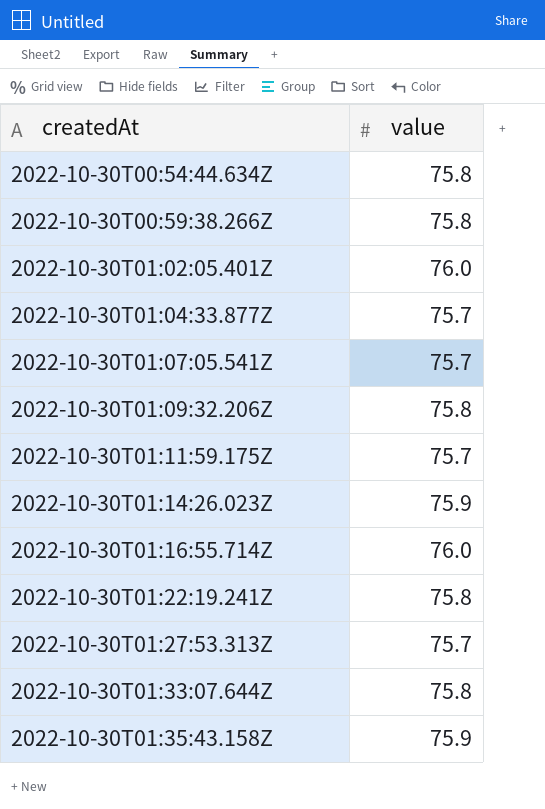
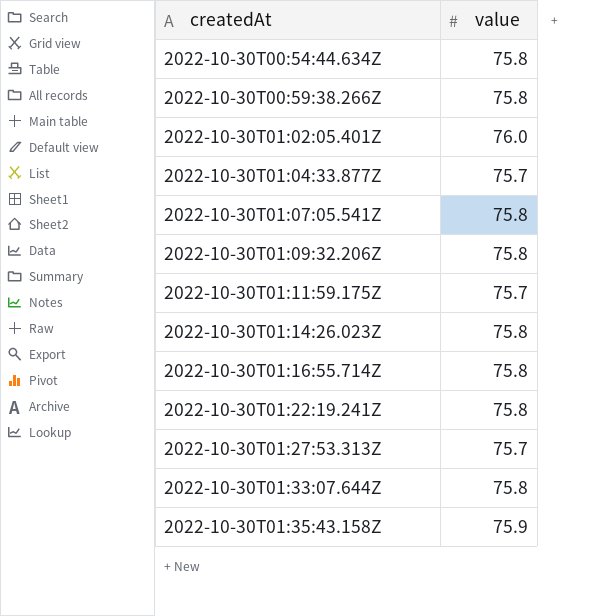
2022-10-30T01:07:05.541Z | value: 75.7 -> 75.8
2022-10-30T01:14:26.023Z | value: 75.9 -> 75.8
2022-10-30T01:16:55.714Z | value: 76.0 -> 75.8

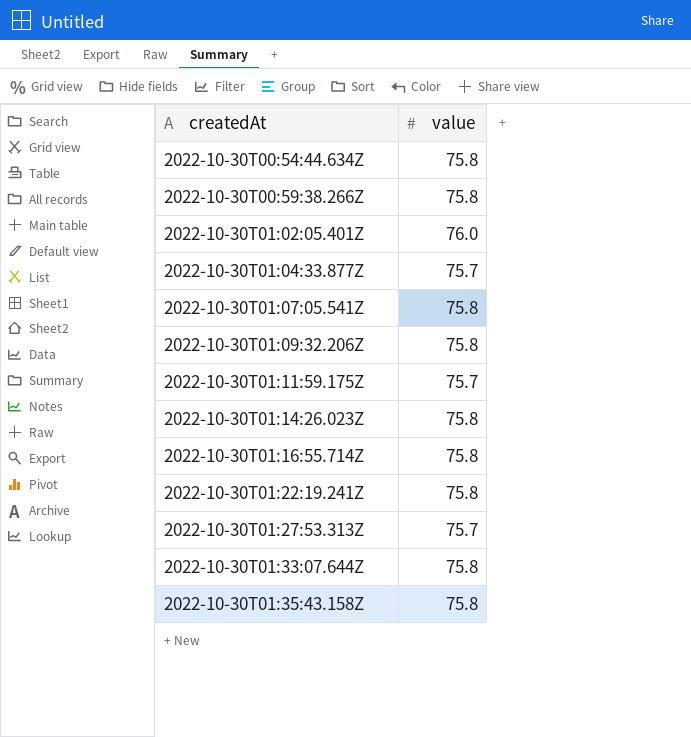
2022-10-30T01:35:43.158Z | value: 75.9 -> 75.8

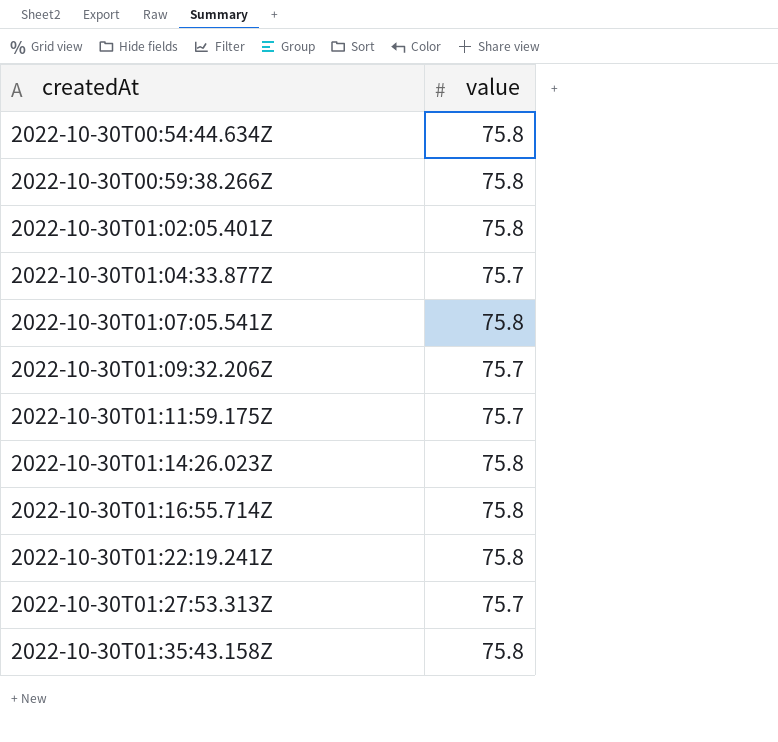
row 2022-10-30T01:33:07.644Z: 75.8 -> none
2022-10-30T01:02:05.401Z | value: 76.0 -> 75.8
2022-10-30T01:09:32.206Z | value: 75.8 -> 75.7

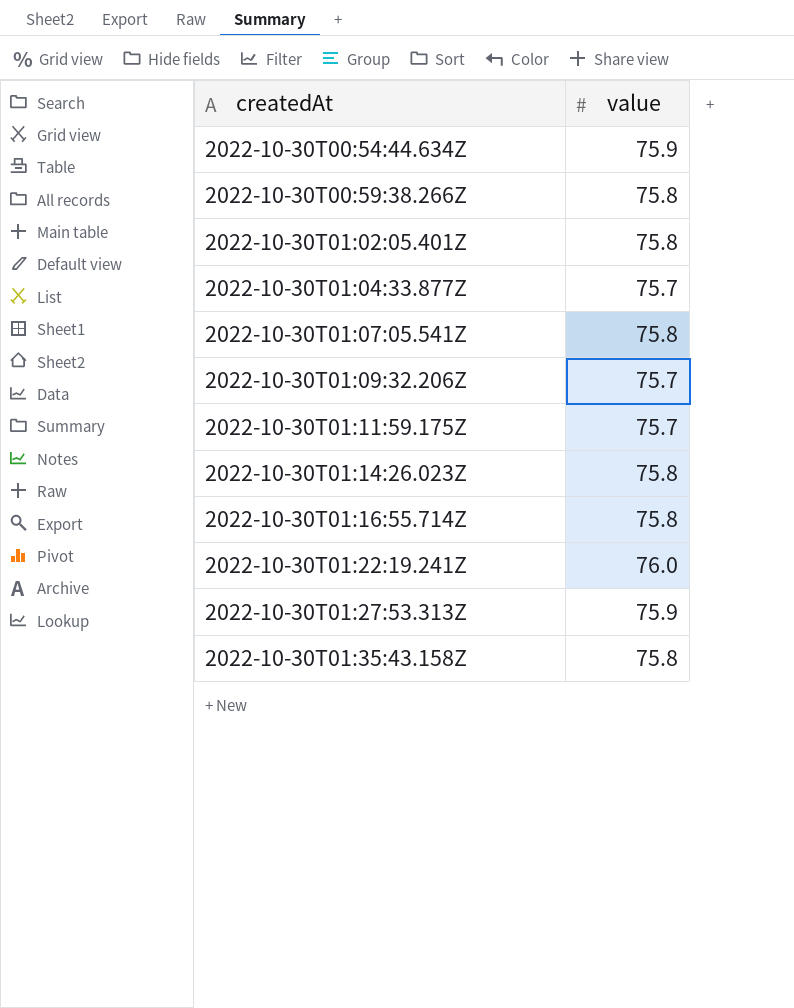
2022-10-30T00:54:44.634Z | value: 75.8 -> 75.9
2022-10-30T01:22:19.241Z | value: 75.8 -> 76.0
2022-10-30T01:27:53.313Z | value: 75.7 -> 75.9

